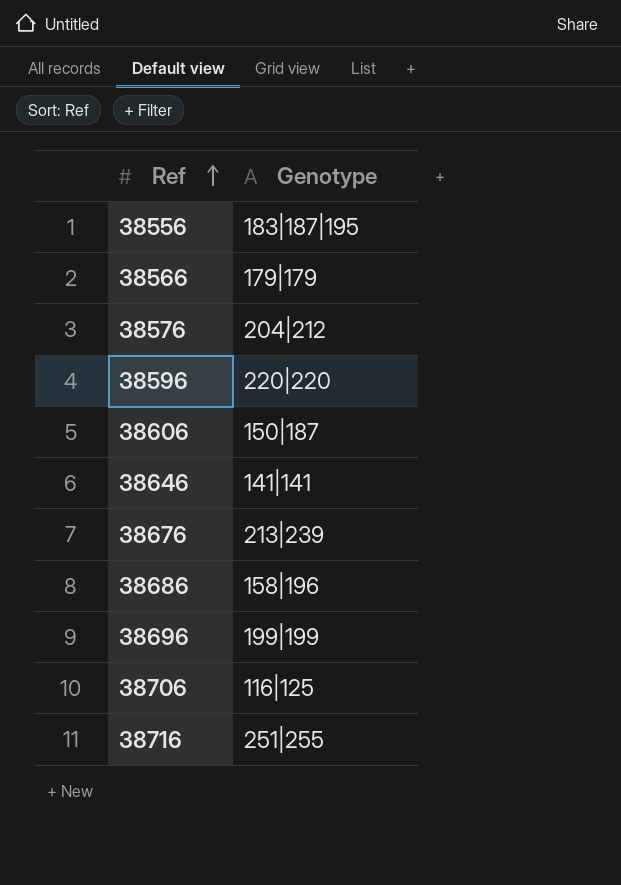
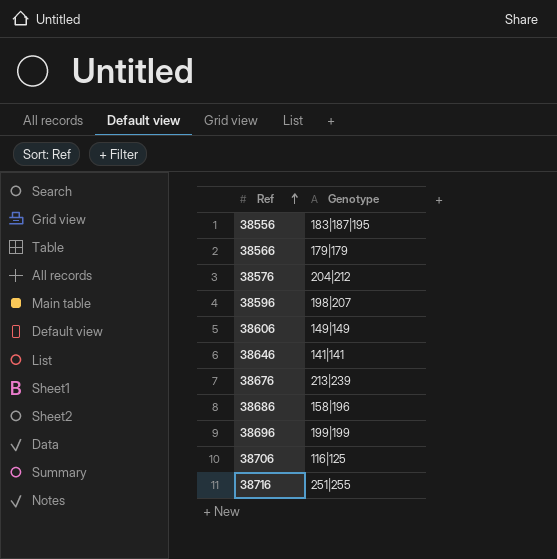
38596 | Genotype: 220|220 -> 198|207
38606 | Genotype: 150|187 -> 149|149

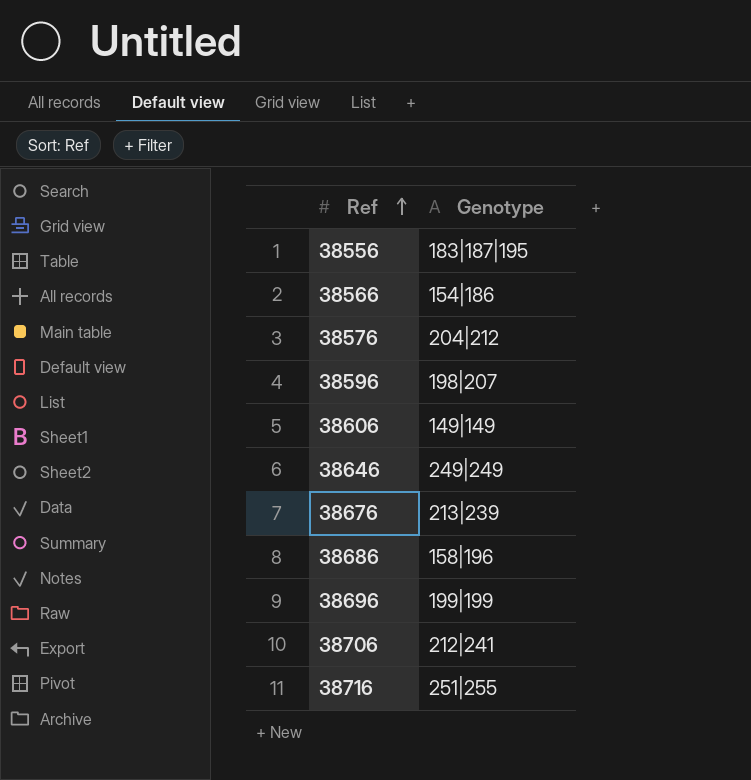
38566 | Genotype: 179|179 -> 154|186
38646 | Genotype: 141|141 -> 249|249
38706 | Genotype: 116|125 -> 212|241

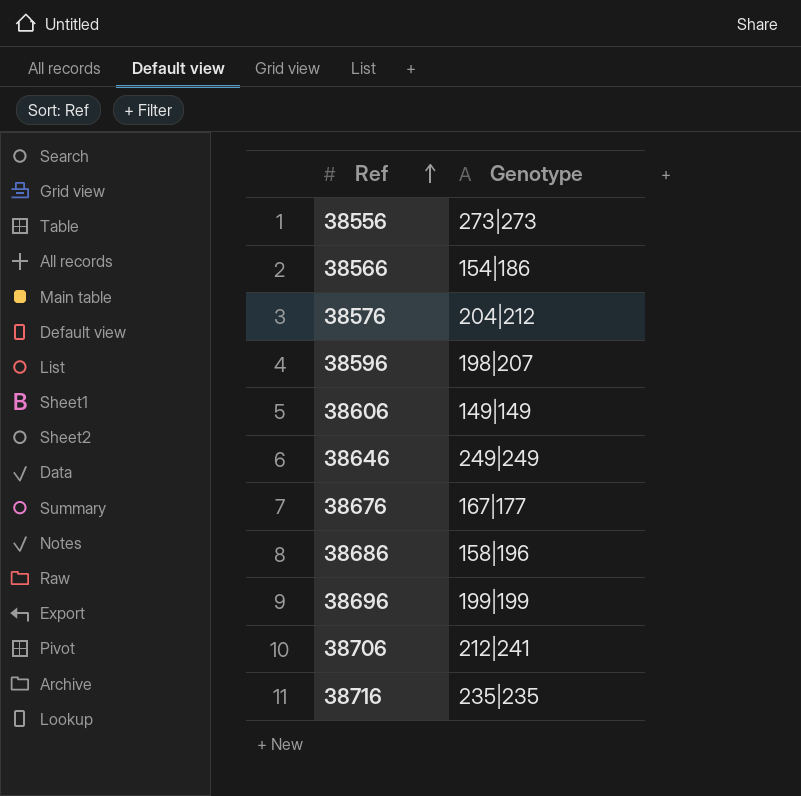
38556 | Genotype: 183|187|195 -> 273|273
38676 | Genotype: 213|239 -> 167|177
38716 | Genotype: 251|255 -> 235|235

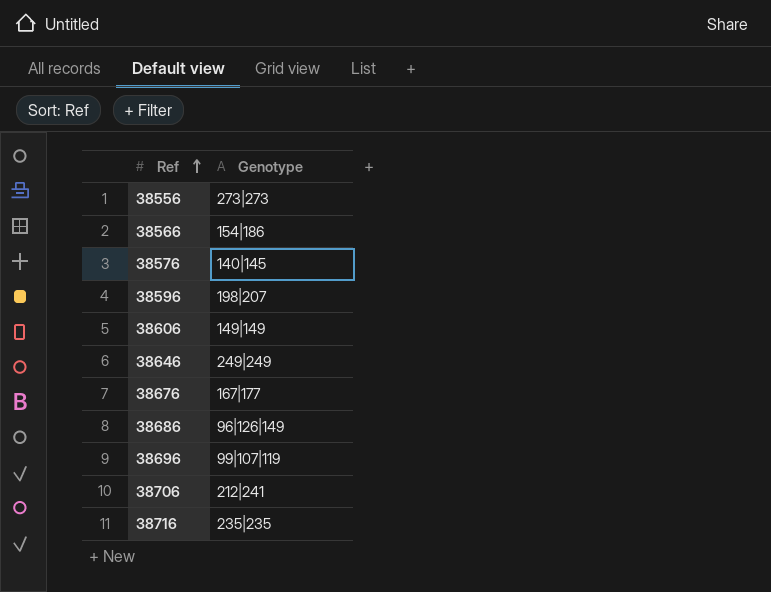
38576 | Genotype: 204|212 -> 140|145
38686 | Genotype: 158|196 -> 96|126|149
38696 | Genotype: 199|199 -> 99|107|119

